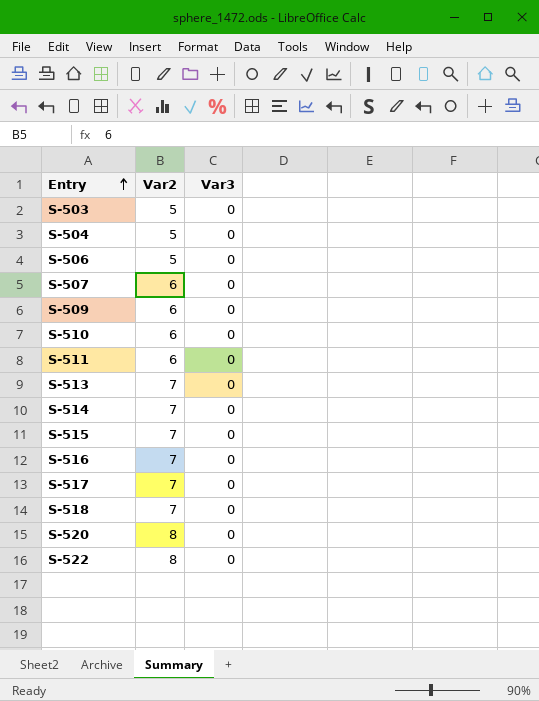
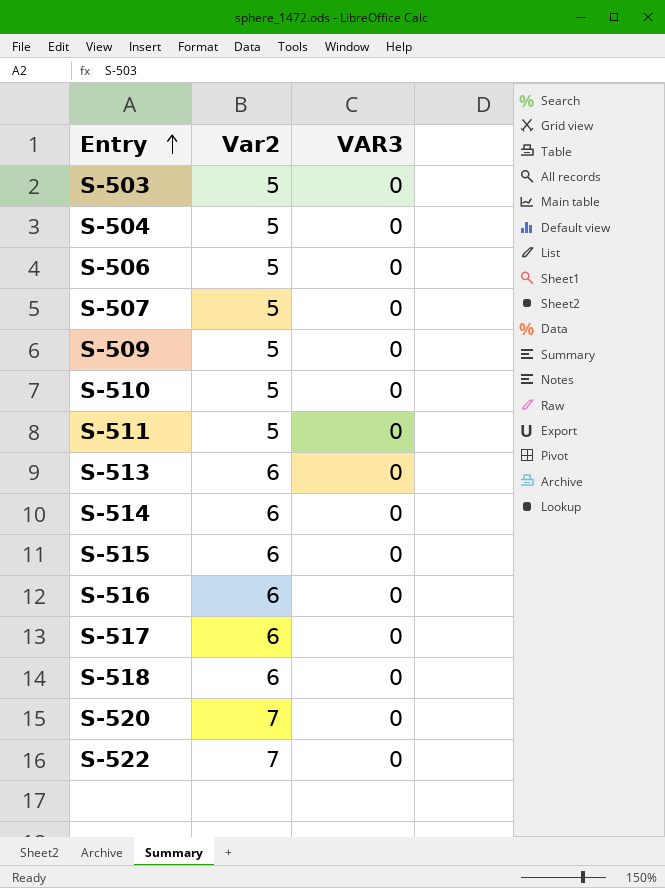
column name: Var3 -> VAR3
S-507 | Var2: 6 -> 5
S-509 | Var2: 6 -> 5
S-510 | Var2: 6 -> 5
S-511 | Var2: 6 -> 5
S-513 | Var2: 7 -> 6
S-514 | Var2: 7 -> 6
S-515 | Var2: 7 -> 6
S-516 | Var2: 7 -> 6
S-517 | Var2: 7 -> 6
S-518 | Var2: 7 -> 6
S-520 | Var2: 8 -> 7
S-522 | Var2: 8 -> 7

